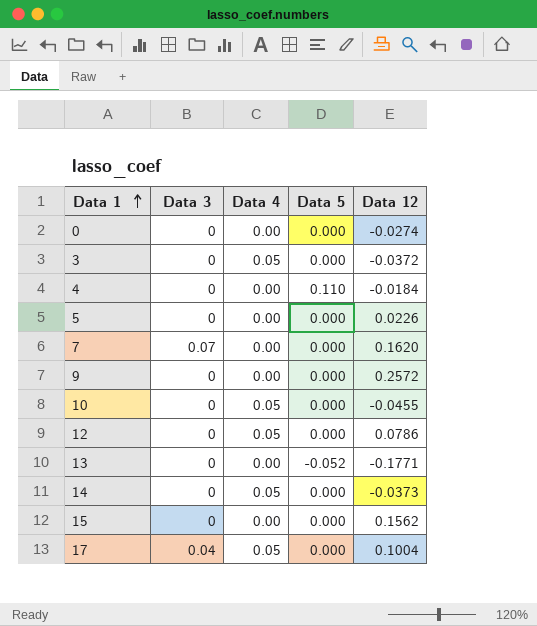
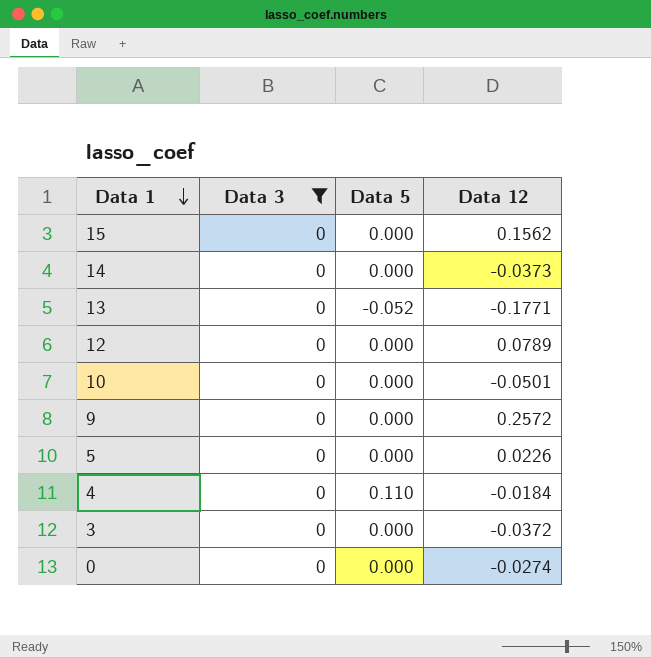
filter: none -> Data 3 = 0
row order: Data 1 ascending -> Data 1 descending
column Data 4 | position: 3 -> none
12 | Data 12: 0.0786 -> 0.0789
10 | Data 12: -0.0455 -> -0.0501

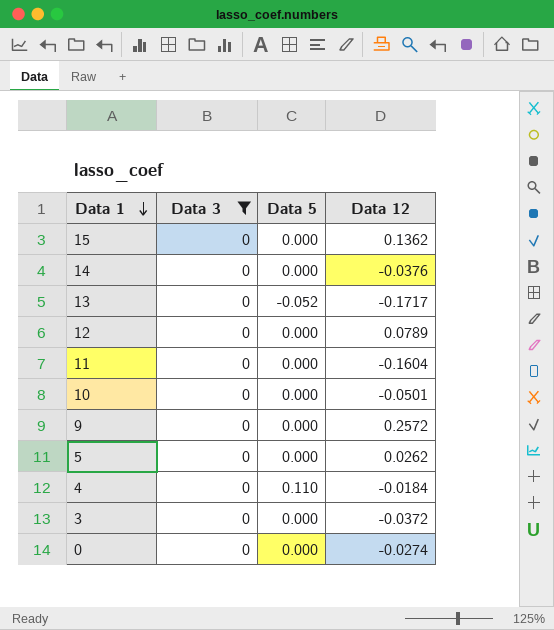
15 | Data 12: 0.1562 -> 0.1362
14 | Data 12: -0.0373 -> -0.0376
13 | Data 12: -0.1771 -> -0.1717
row 11: none -> 0 | 0.000 | -0.1604
5 | Data 12: 0.0226 -> 0.0262

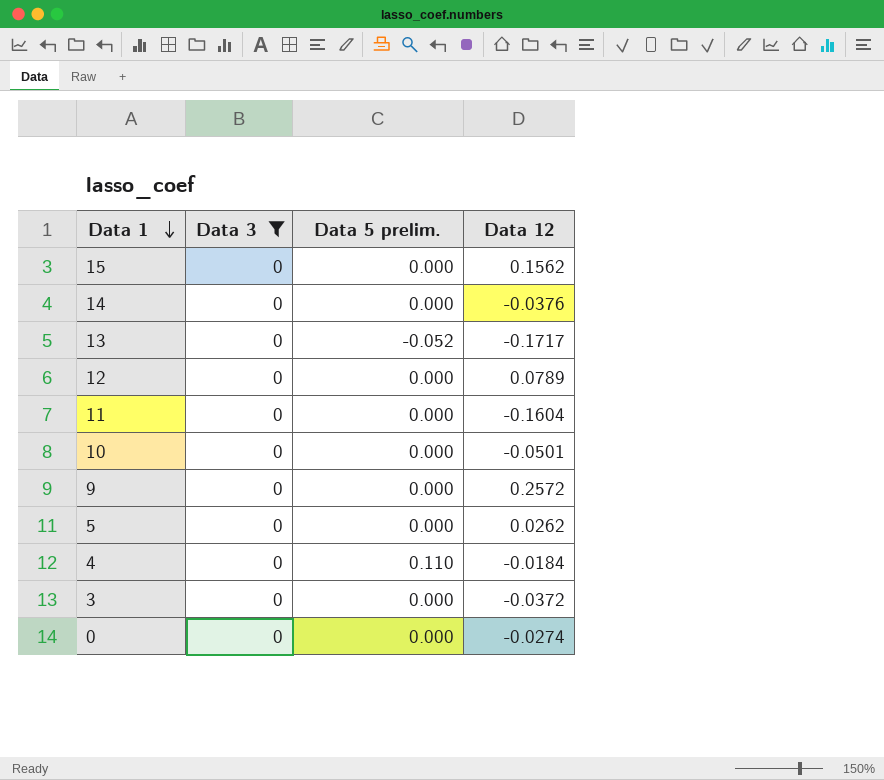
column name: Data 5 -> Data 5 prelim.
15 | Data 12: 0.1362 -> 0.1562

